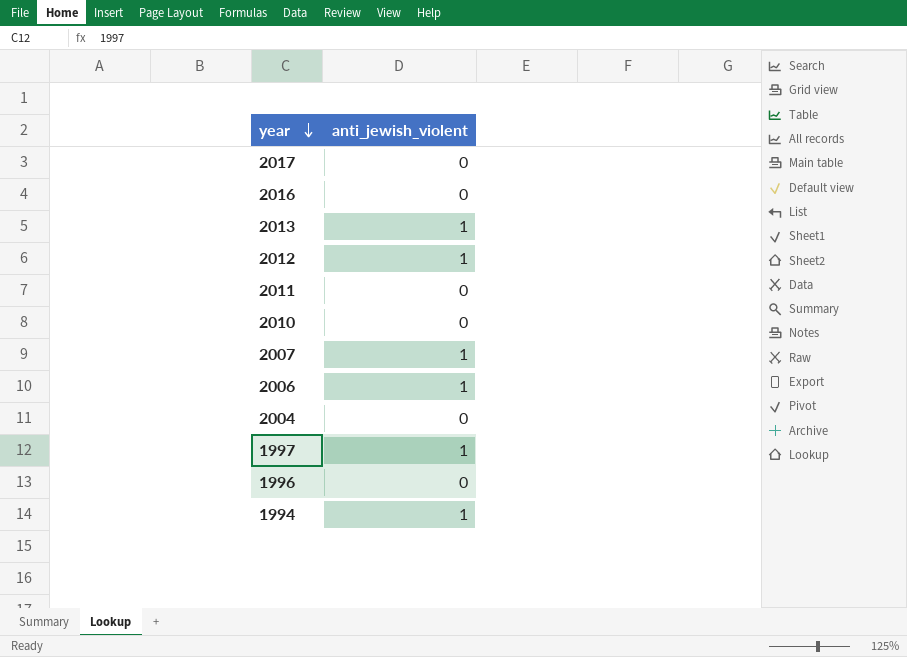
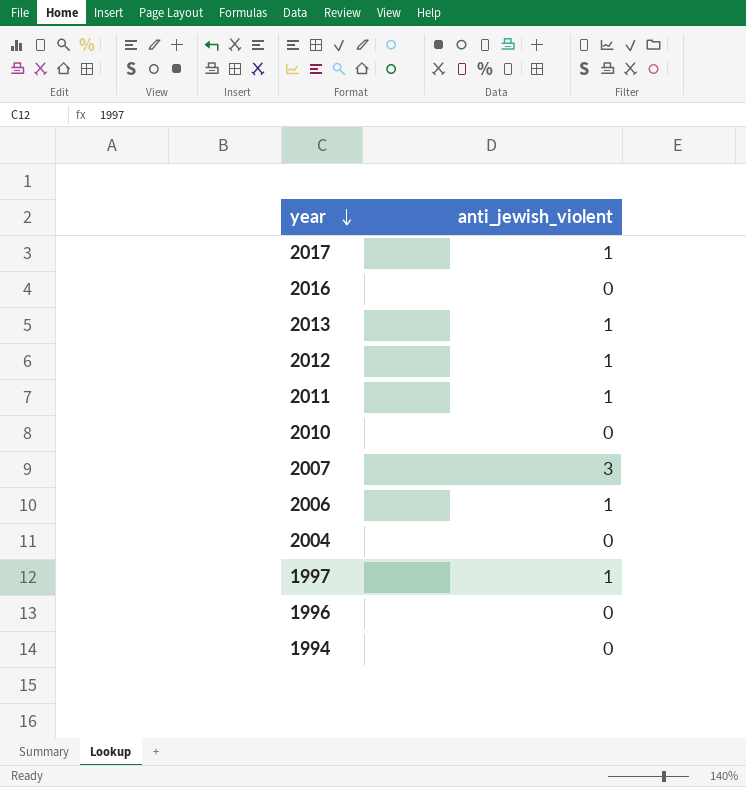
2017 | anti_jewish_violent: 0 -> 1
2011 | anti_jewish_violent: 0 -> 1
2007 | anti_jewish_violent: 1 -> 3
1994 | anti_jewish_violent: 1 -> 0

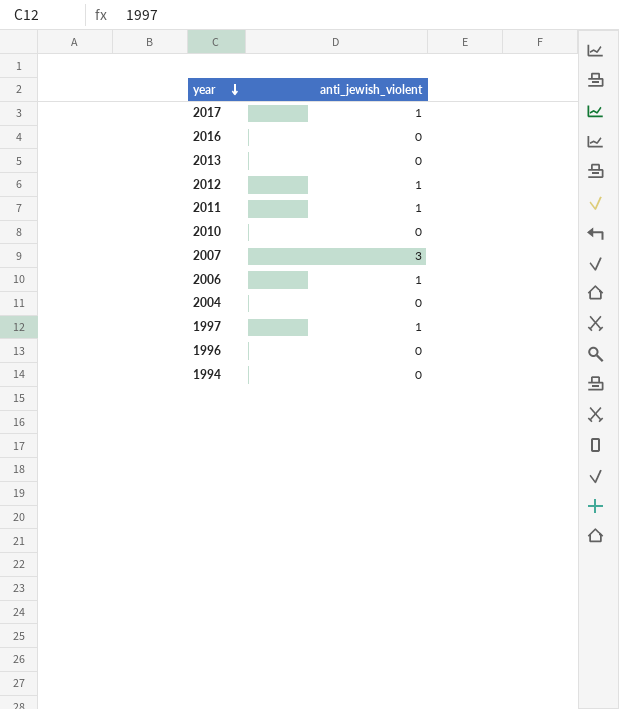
2013 | anti_jewish_violent: 1 -> 0

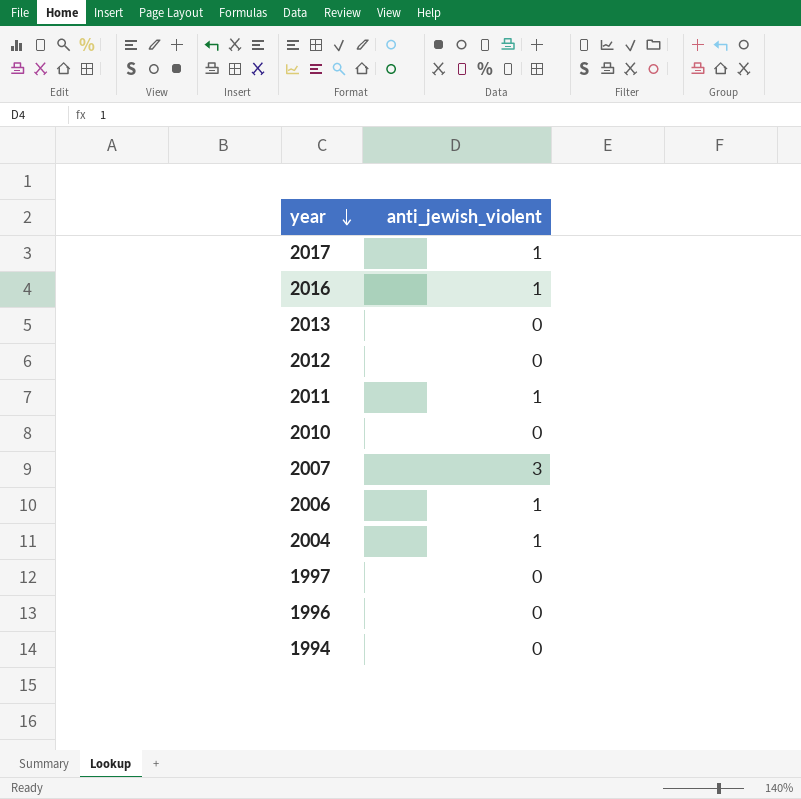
2016 | anti_jewish_violent: 0 -> 1
2012 | anti_jewish_violent: 1 -> 0
2004 | anti_jewish_violent: 0 -> 1
1997 | anti_jewish_violent: 1 -> 0

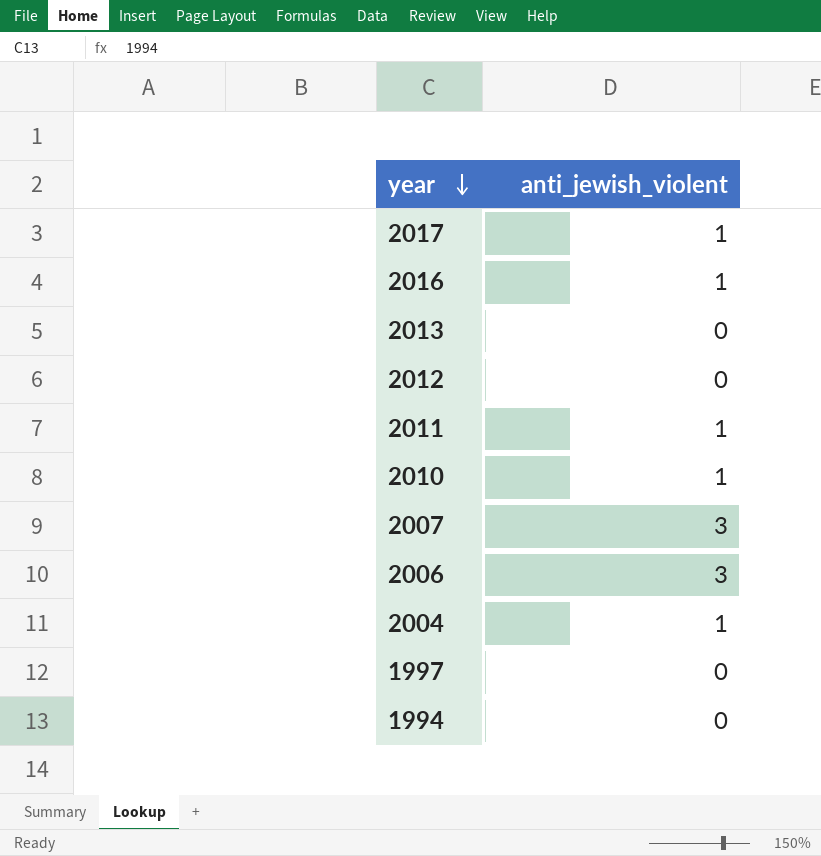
row 1996: 0 -> none
2010 | anti_jewish_violent: 0 -> 1
2006 | anti_jewish_violent: 1 -> 3

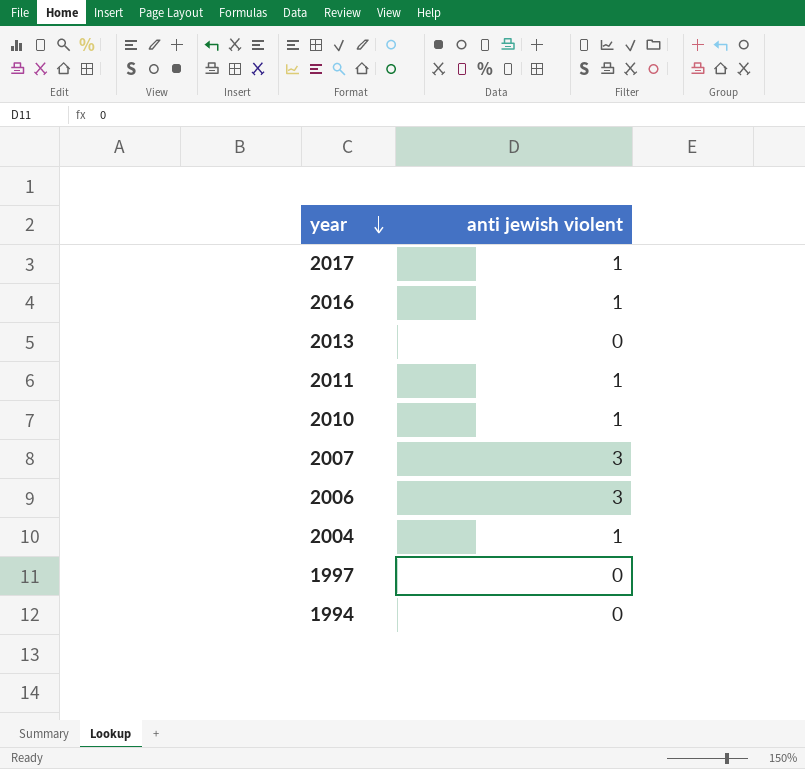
column name: anti_jewish_violent -> anti jewish violent
row 2012: 0 -> none

